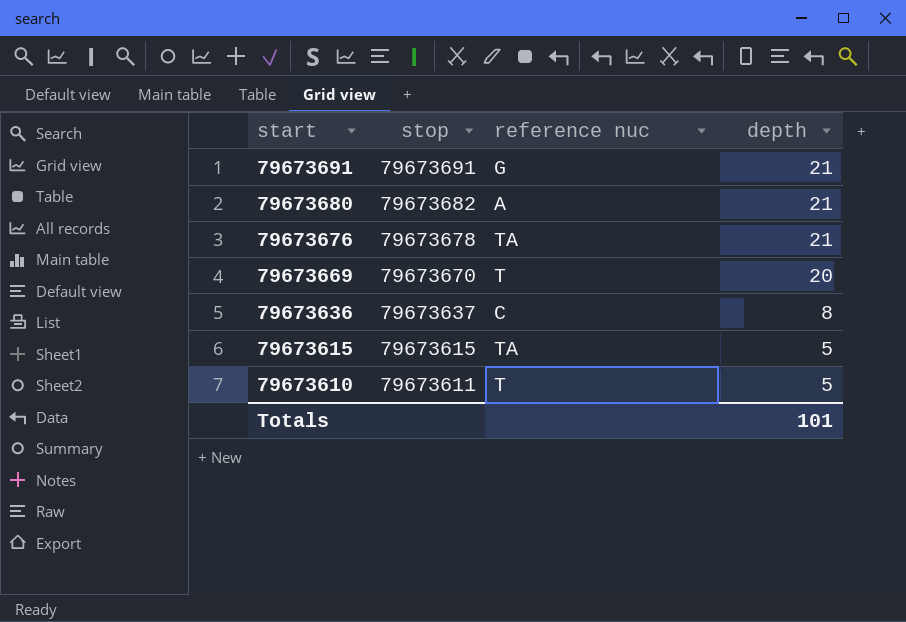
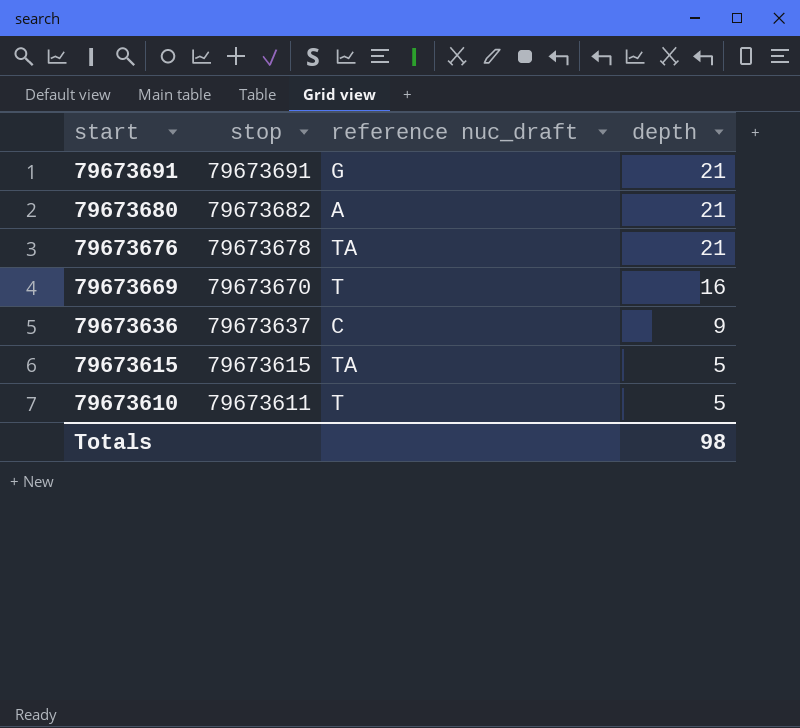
column name: reference nuc -> reference nuc_draft
79673669 | depth: 20 -> 16
79673636 | depth: 8 -> 9
Totals | depth: 101 -> 98

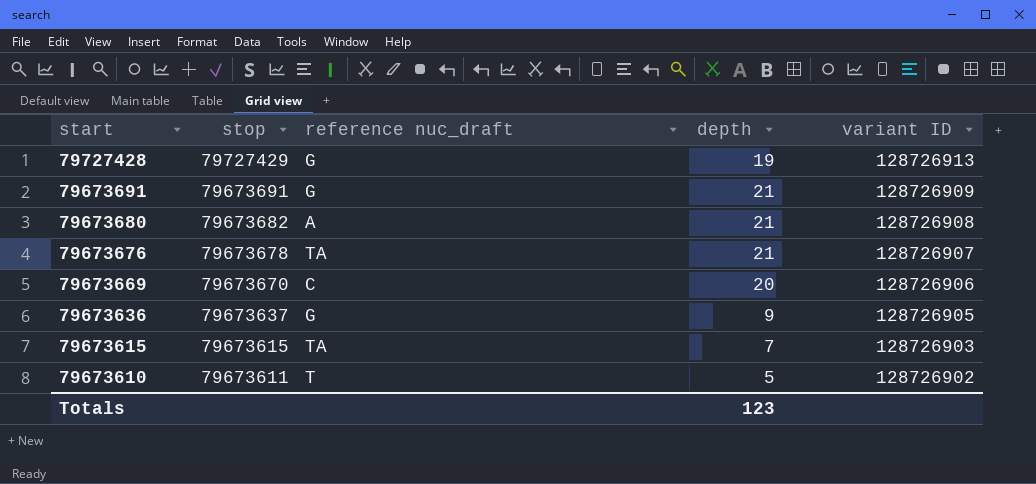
column variant ID | position: none -> 5
row 79727428: none -> 79727429 | G | 19 | 128726913
79673669 | reference nuc_draft: T -> C
79673669 | depth: 16 -> 20
79673636 | reference nuc_draft: C -> G
79673615 | depth: 5 -> 7
Totals | depth: 98 -> 123

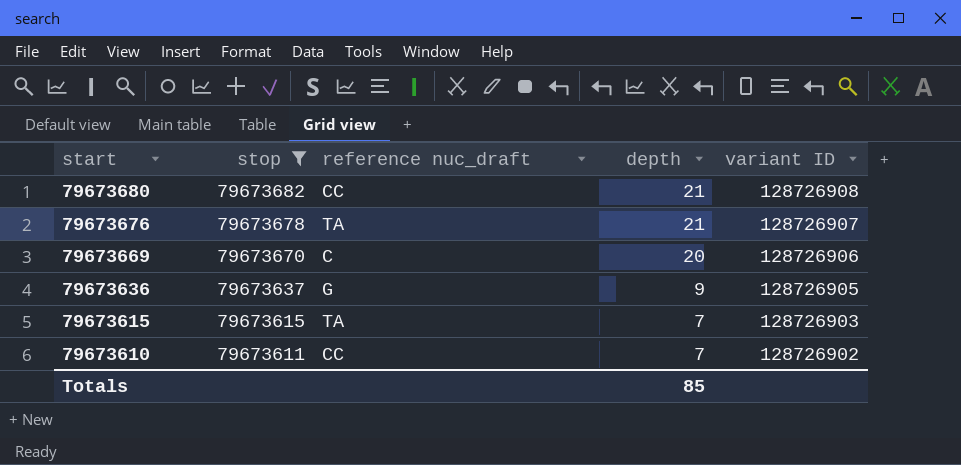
filter: none -> stop <= 79673682
79673680 | reference nuc_draft: A -> CC
79673610 | reference nuc_draft: T -> CC
79673610 | depth: 5 -> 7
Totals | depth: 123 -> 85

